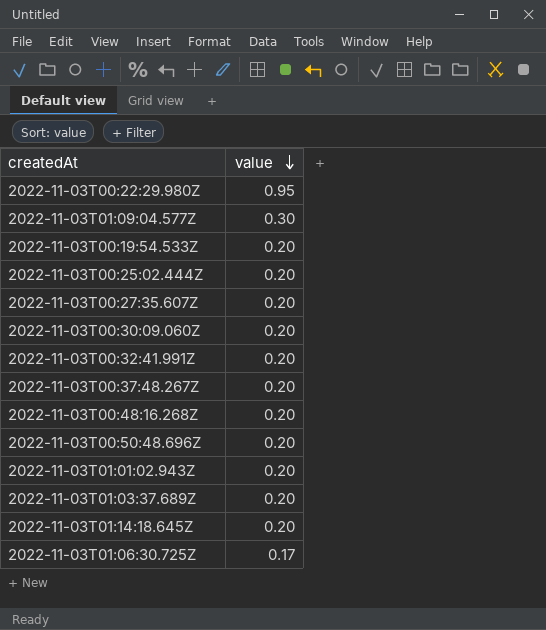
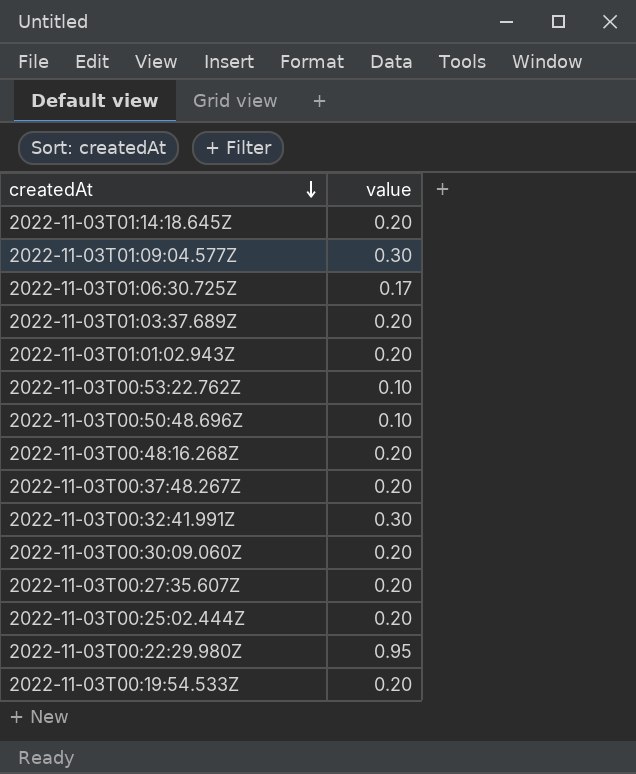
row order: value descending -> createdAt descending
row 2022-11-03T00:53:22.762Z: none -> 0.10
2022-11-03T00:50:48.696Z | value: 0.20 -> 0.10
2022-11-03T00:32:41.991Z | value: 0.20 -> 0.30

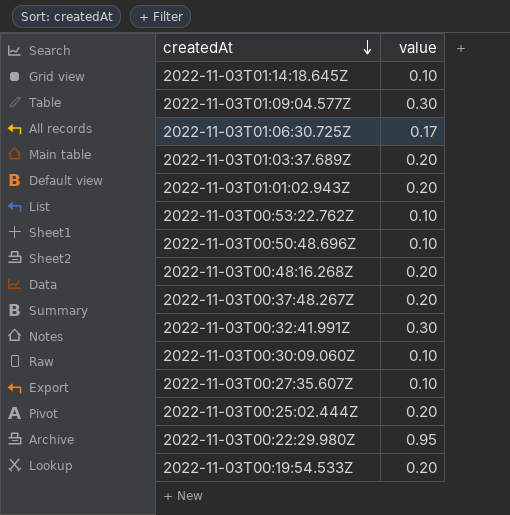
2022-11-03T01:14:18.645Z | value: 0.20 -> 0.10
2022-11-03T00:30:09.060Z | value: 0.20 -> 0.10
2022-11-03T00:27:35.607Z | value: 0.20 -> 0.10

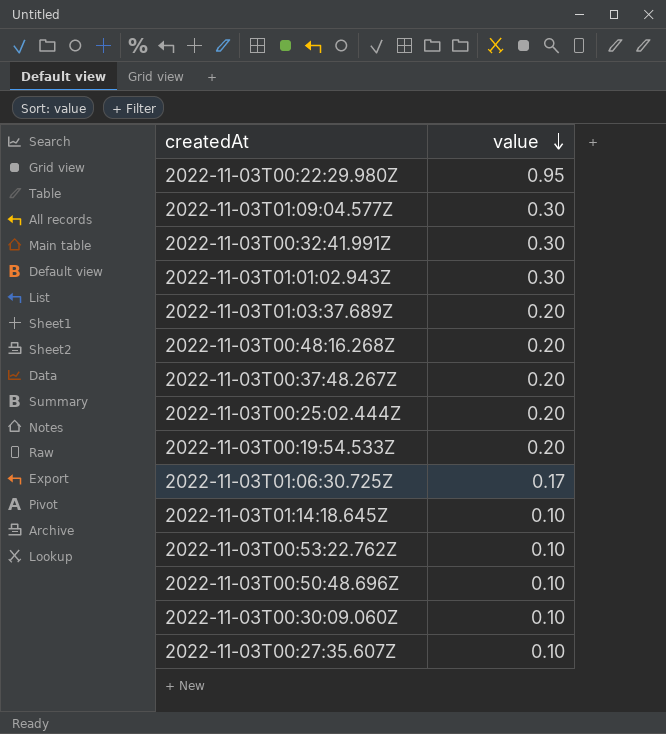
row order: createdAt descending -> value descending
2022-11-03T01:01:02.943Z | value: 0.20 -> 0.30

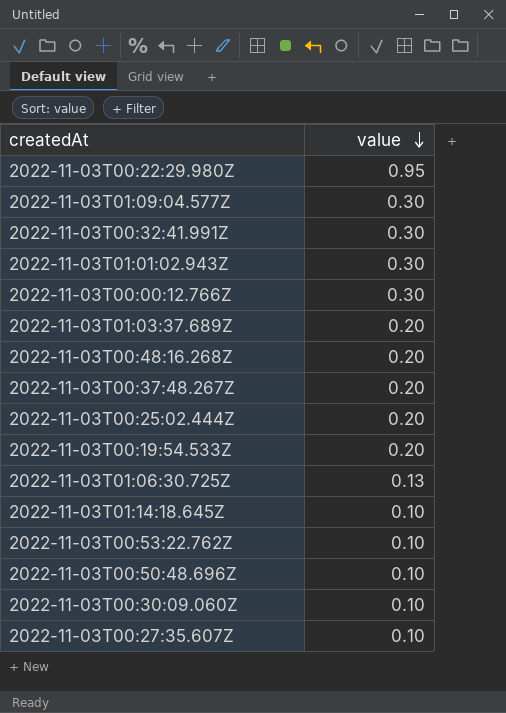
row 2022-11-03T00:00:12.766Z: none -> 0.30
2022-11-03T01:06:30.725Z | value: 0.17 -> 0.13

